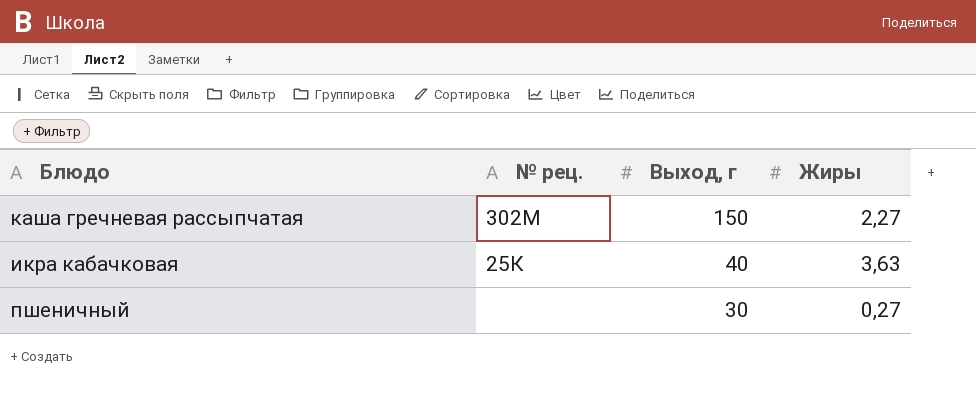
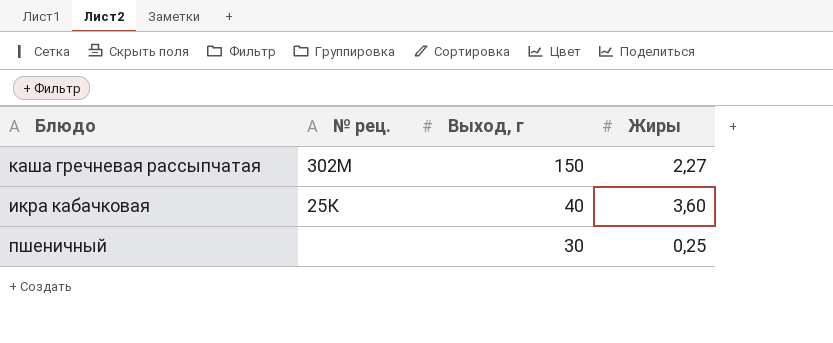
икра кабачковая | Жиры: 3,63 -> 3,60
пшеничный | Жиры: 0,27 -> 0,25

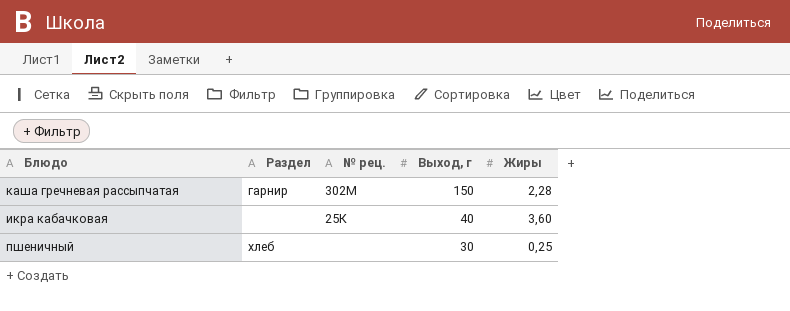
column Раздел | position: none -> 2
каша гречневая рассыпчатая | Жиры: 2,27 -> 2,28

